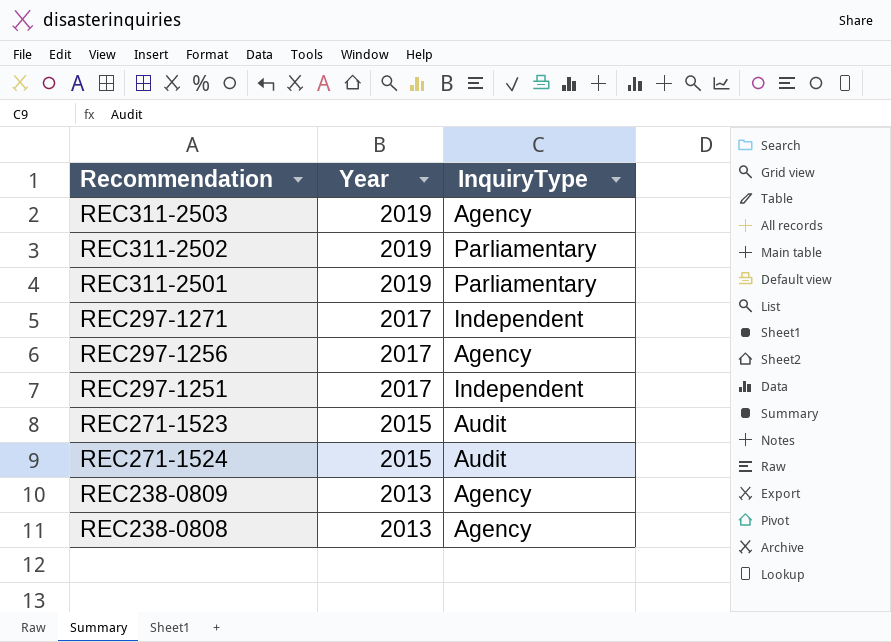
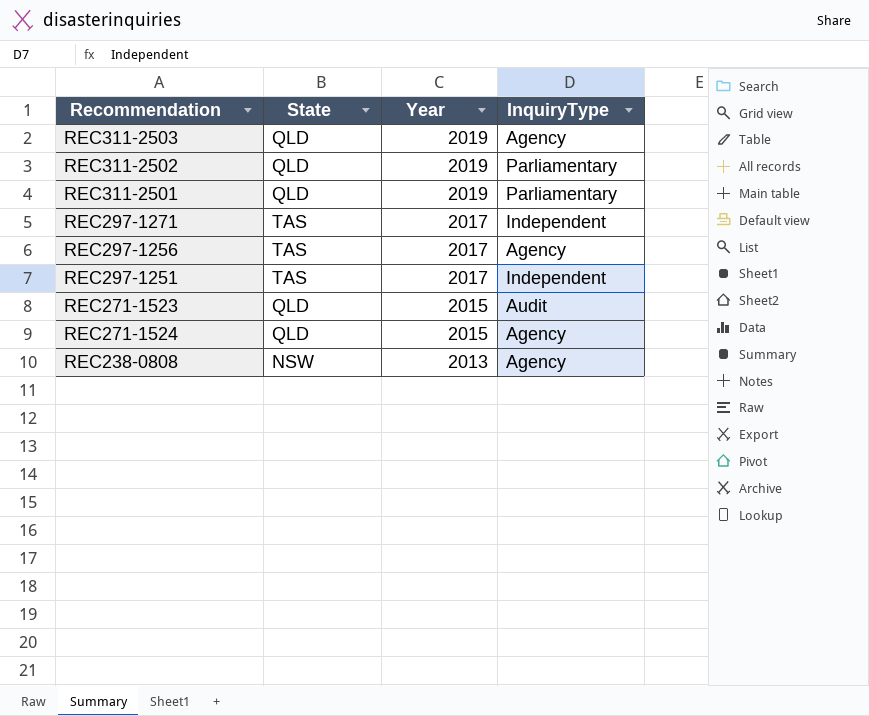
column State | position: none -> 2
row REC238-0809: 2013 | Agency -> none
REC271-1524 | InquiryType: Audit -> Agency

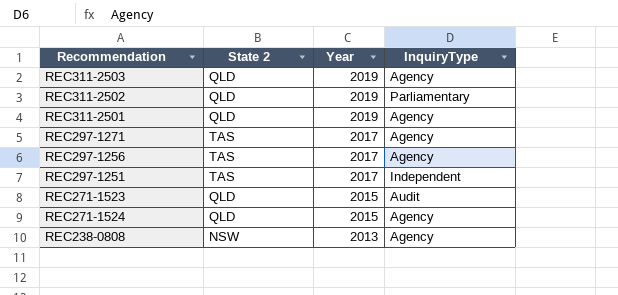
column name: State -> State 2
REC311-2501 | InquiryType: Parliamentary -> Agency
REC297-1271 | InquiryType: Independent -> Agency

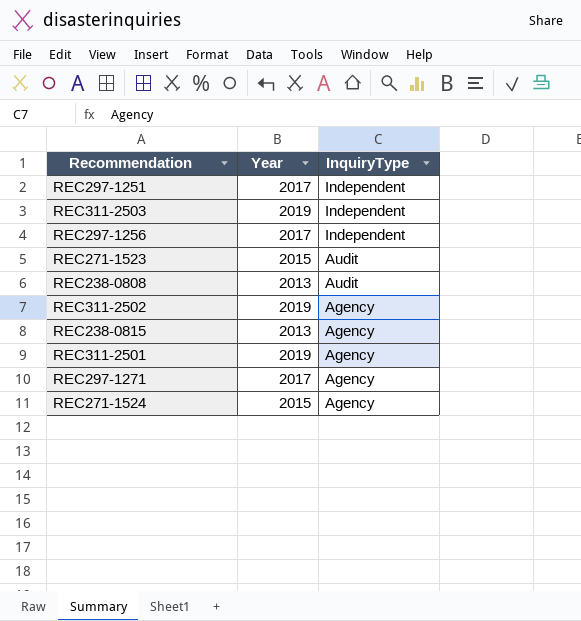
row order: Year descending -> InquiryType descending
column State 2 | position: 2 -> none
REC311-2503 | InquiryType: Agency -> Independent
REC297-1256 | InquiryType: Agency -> Independent
REC238-0808 | InquiryType: Agency -> Audit
REC311-2502 | InquiryType: Parliamentary -> Agency
row REC238-0815: none -> 2013 | Agency

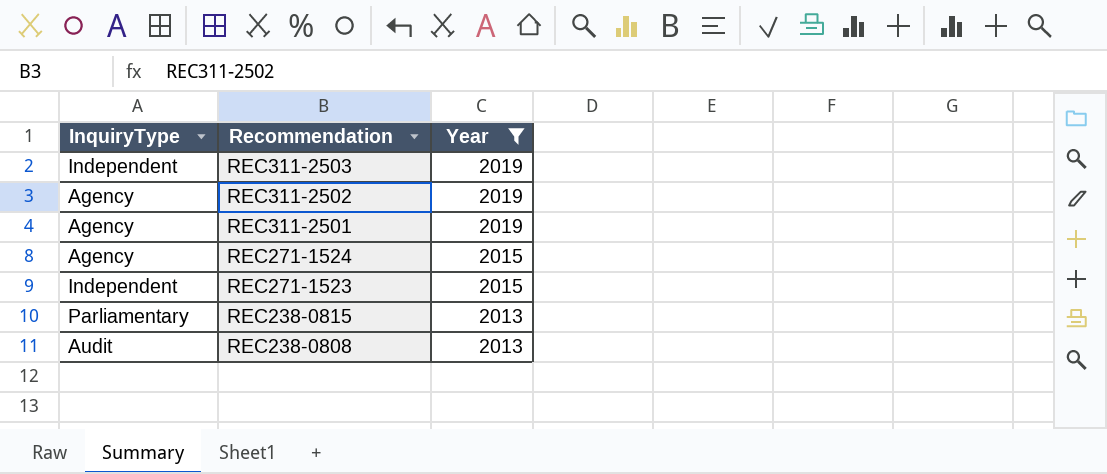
filter: none -> Year != 2017
row order: InquiryType descending -> Recommendation descending
column InquiryType | position: 3 -> 1
REC271-1523 | InquiryType: Audit -> Independent
REC238-0815 | InquiryType: Agency -> Parliamentary

